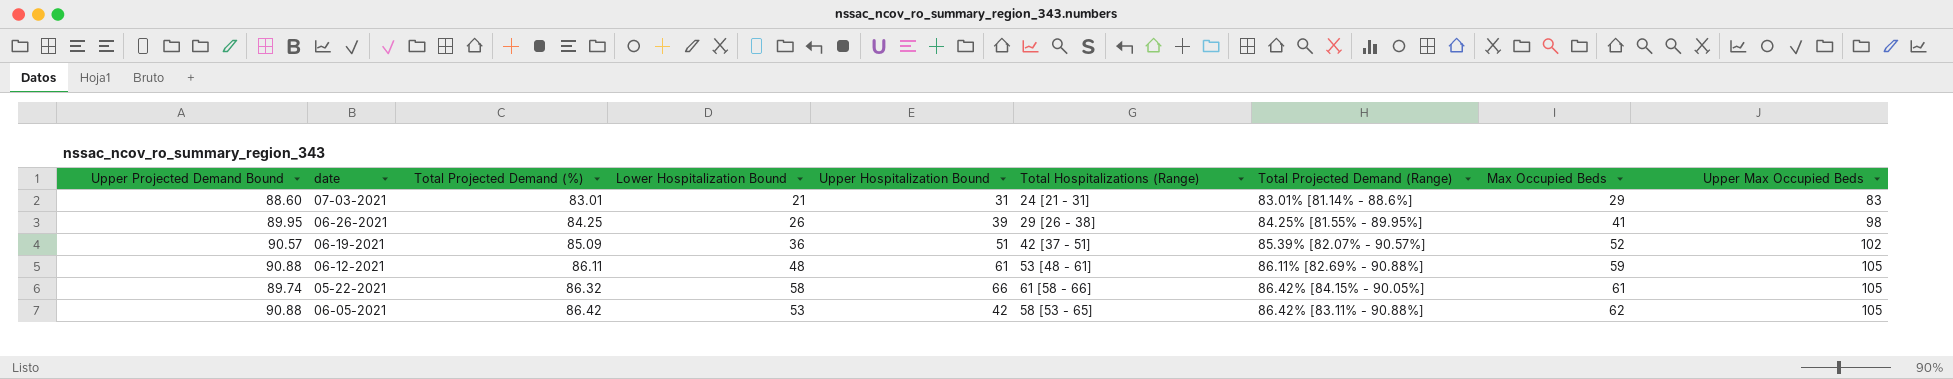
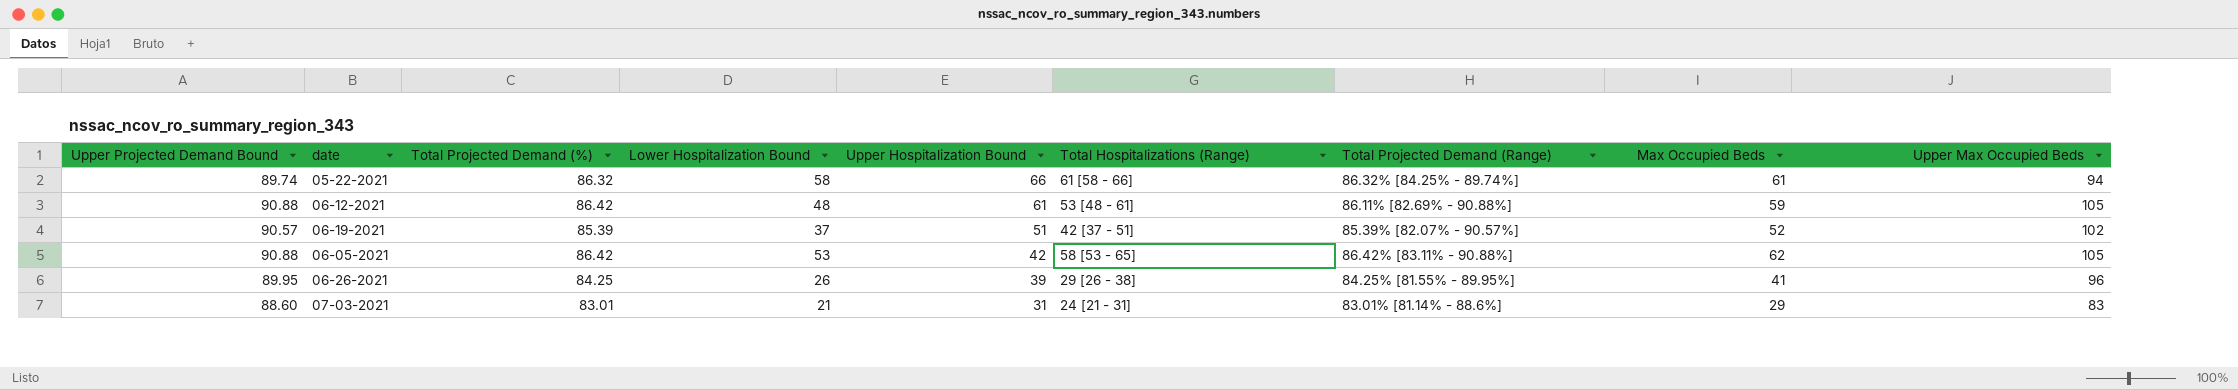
row order: Total Projected Demand (%) ascending -> Upper Hospitalization Bound descending
05-22-2021 | Total Projected Demand (Range): 86.42% [84.15% - 90.05%] -> 86.32% [84.25% - 89.74%]
05-22-2021 | Upper Max Occupied Beds: 105 -> 94
06-12-2021 | Total Projected Demand (%): 86.11 -> 86.42
06-19-2021 | Total Projected Demand (%): 85.09 -> 85.39
06-19-2021 | Lower Hospitalization Bound: 36 -> 37
06-26-2021 | Upper Max Occupied Beds: 98 -> 96

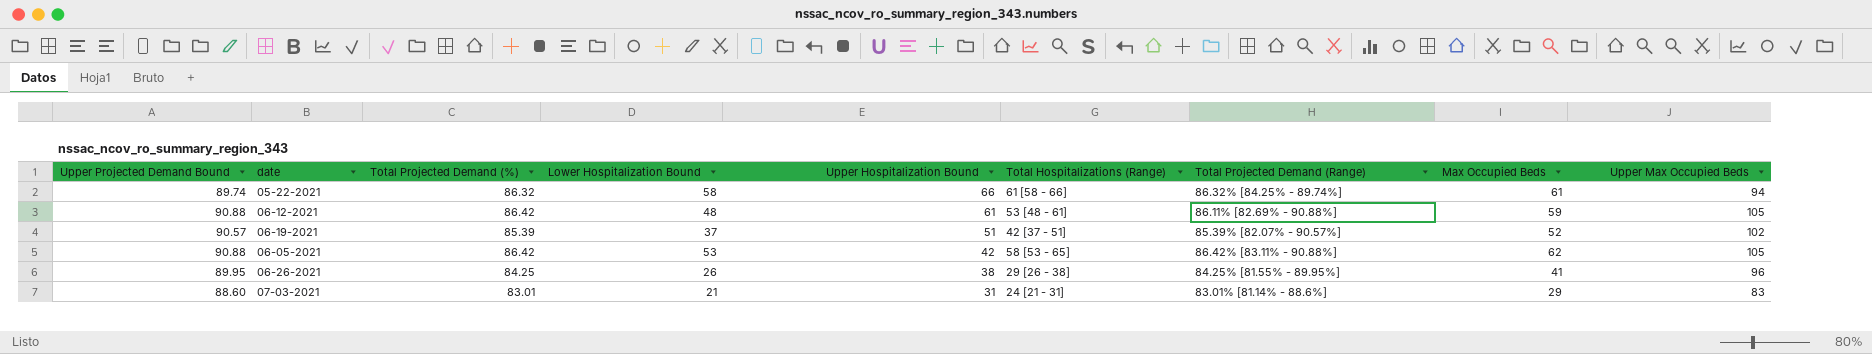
06-26-2021 | Upper Hospitalization Bound: 39 -> 38

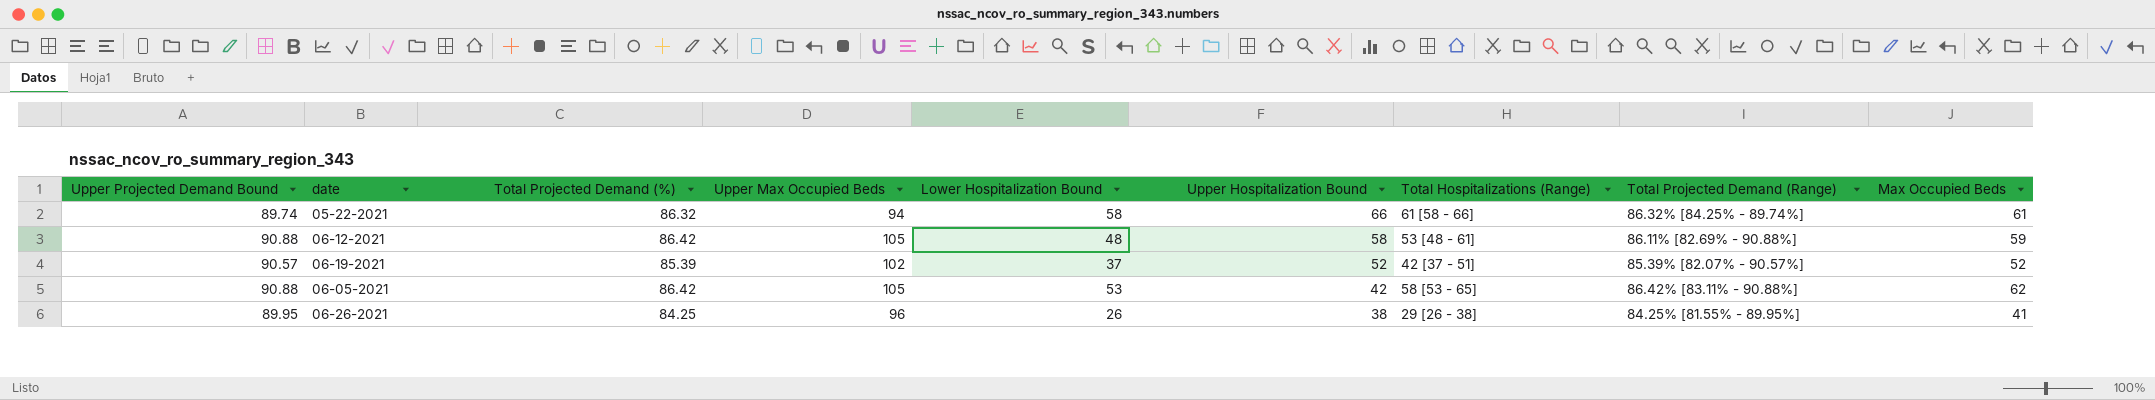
column Upper Max Occupied Beds | position: 9 -> 4
row 07-03-2021: 88.60 | 83.01 | 21 | 31 | 24 [21 - 31] | 83.01% [81.14% - 88.6%] | 29 | 83 -> none
06-12-2021 | Upper Hospitalization Bound: 61 -> 58
06-19-2021 | Upper Hospitalization Bound: 51 -> 52

